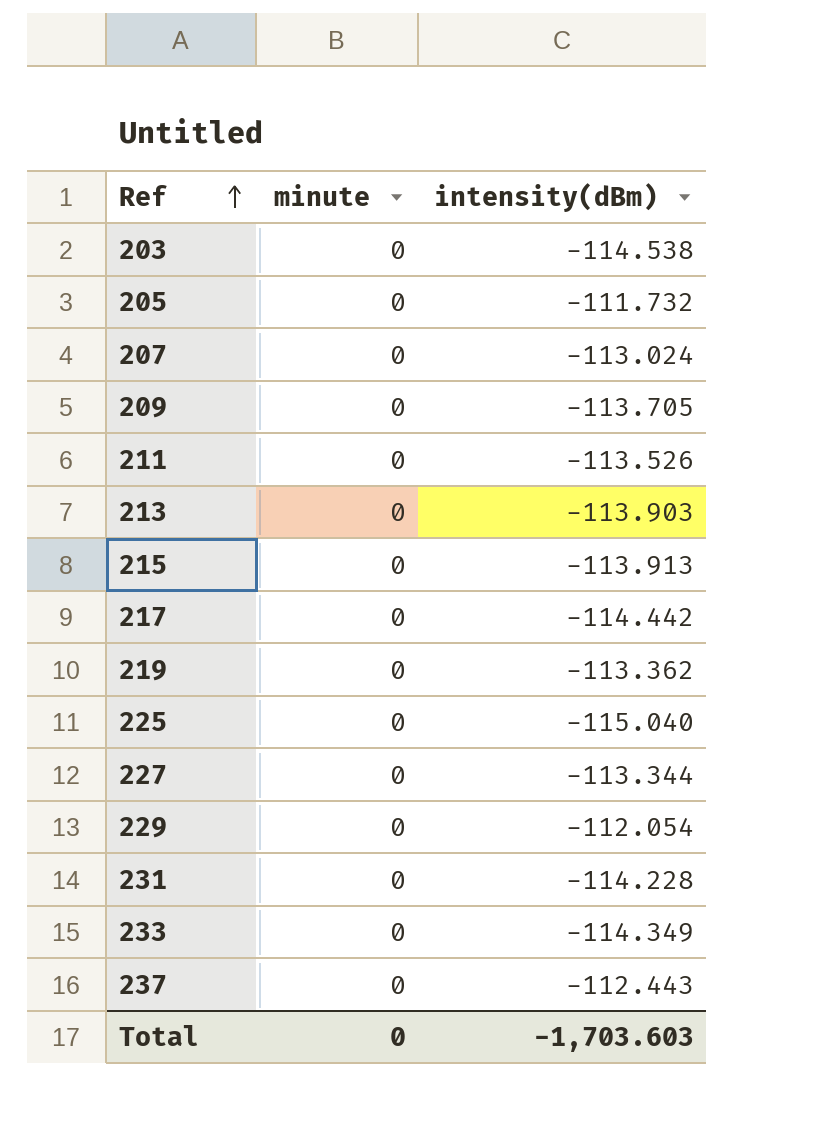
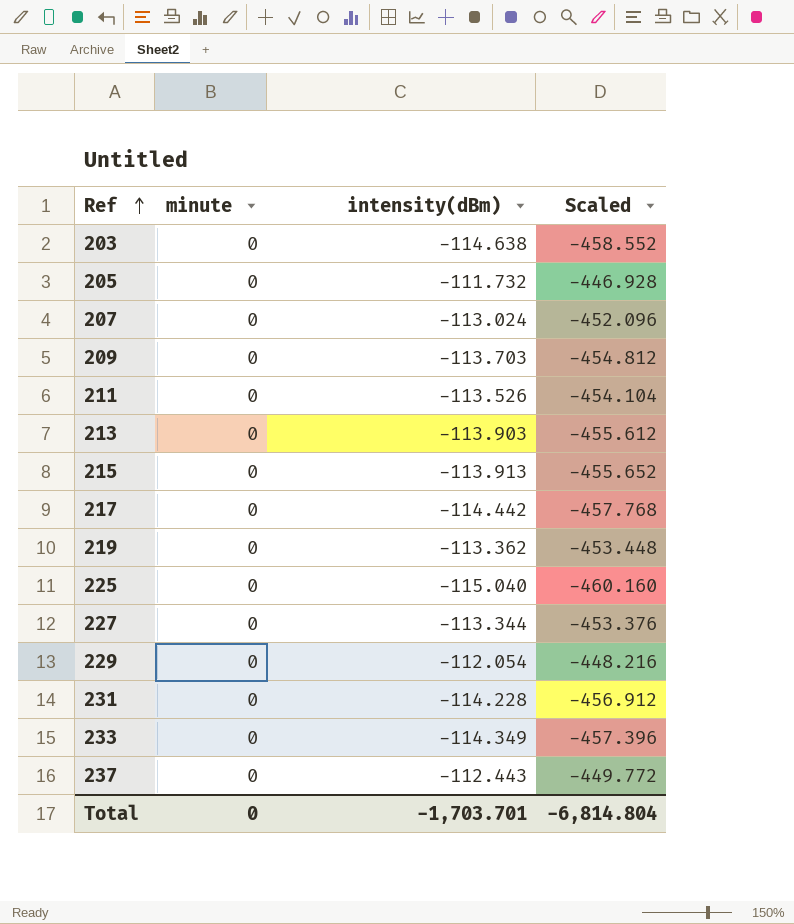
column Scaled | formula: none -> [intensity(dBm)] * 4
203 | intensity(dBm): -114.538 -> -114.638
209 | intensity(dBm): -113.705 -> -113.703
Total | intensity(dBm): -1,703.603 -> -1,703.701

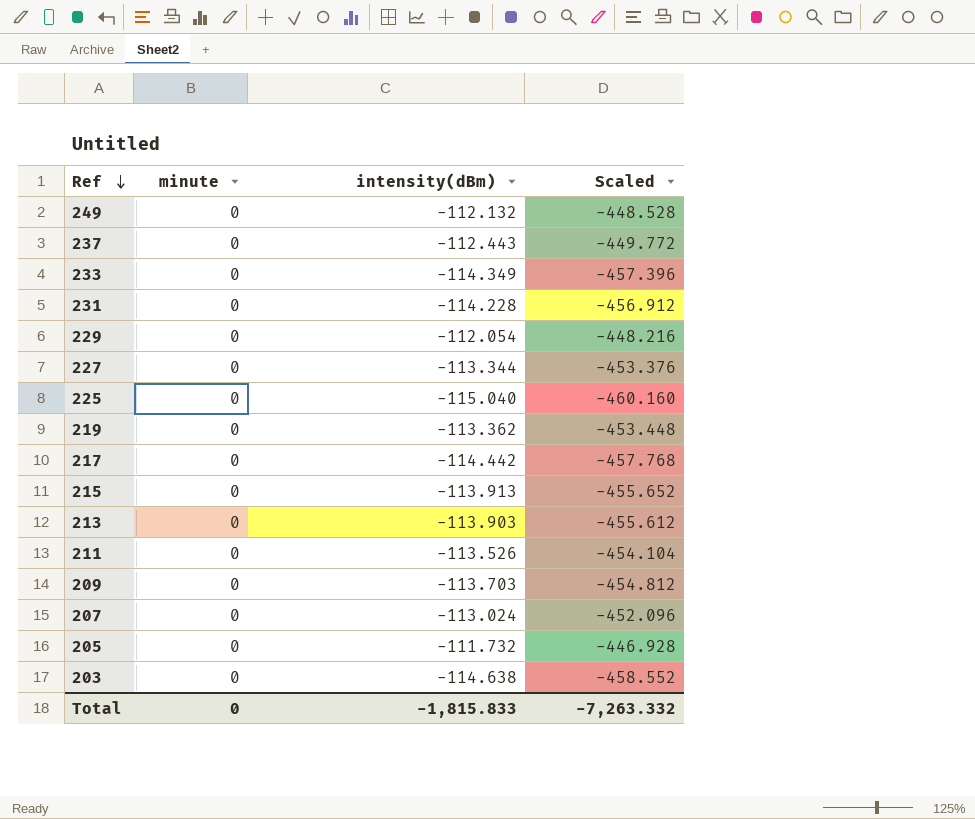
row order: Ref ascending -> Ref descending
row 249: none -> 0 | -112.132 | -448.528
Total | intensity(dBm): -1,703.701 -> -1,815.833
Total | Scaled: -6,814.804 -> -7,263.332

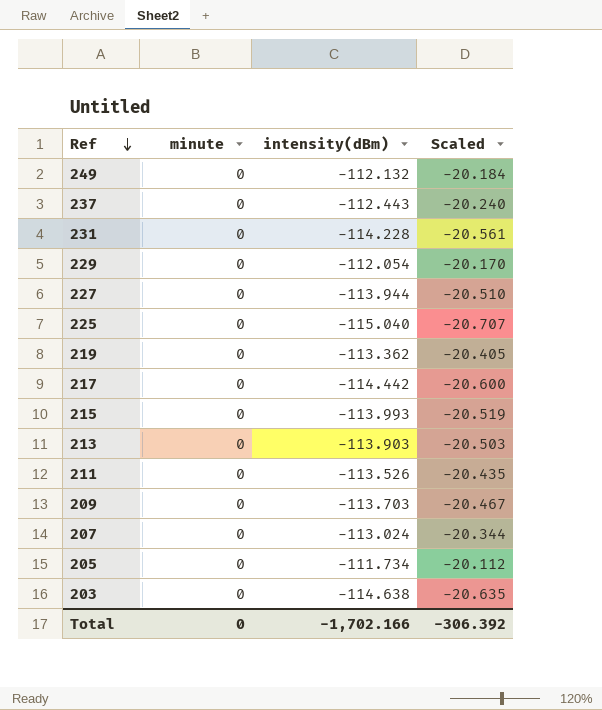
column Scaled | formula: [intensity(dBm)] * 4 -> [intensity(dBm)] * 0.18
row 233: 0 | -114.349 | -457.396 -> none
227 | intensity(dBm): -113.344 -> -113.944
215 | intensity(dBm): -113.913 -> -113.993
205 | intensity(dBm): -111.732 -> -111.734
Total | intensity(dBm): -1,815.833 -> -1,702.166
Total | Scaled: -7,263.332 -> -306.392

